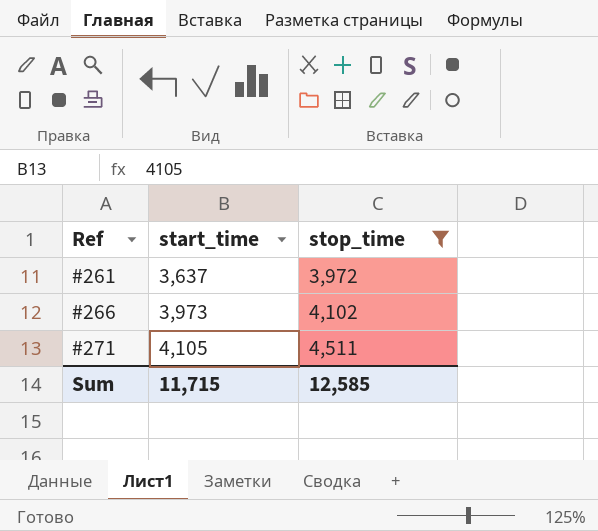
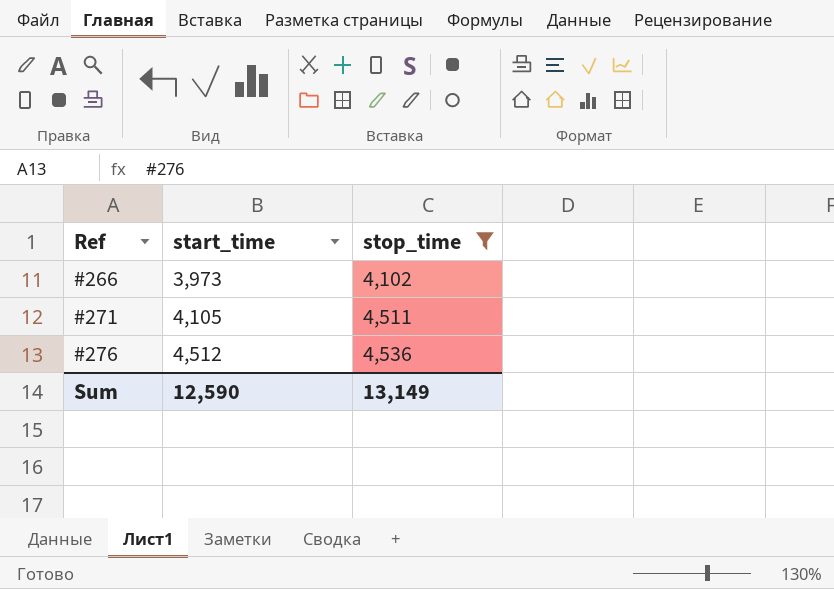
row #261: 3,637 | 3,972 -> none
row #276: none -> 4,512 | 4,536
Sum | start_time: 11,715 -> 12,590
Sum | stop_time: 12,585 -> 13,149

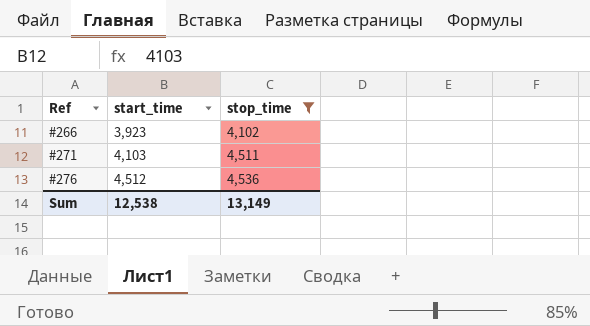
#266 | start_time: 3,973 -> 3,923
#271 | start_time: 4,105 -> 4,103
Sum | start_time: 12,590 -> 12,538

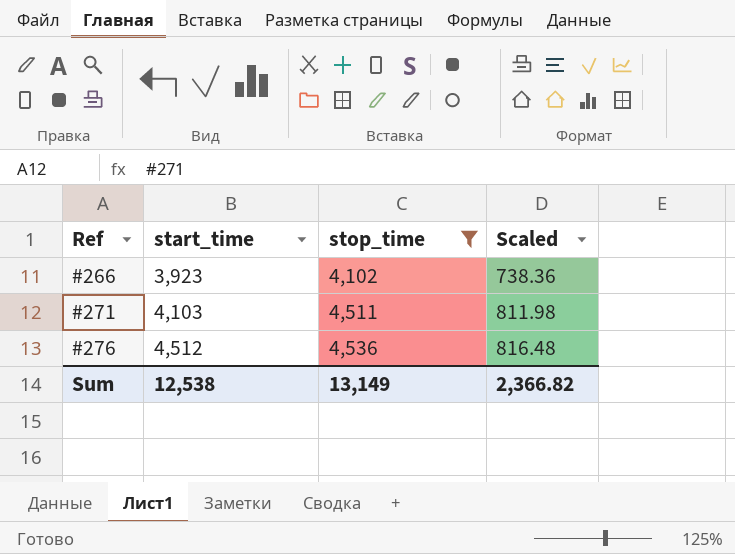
column Scaled | formula: none -> [stop_time] * 0.18

